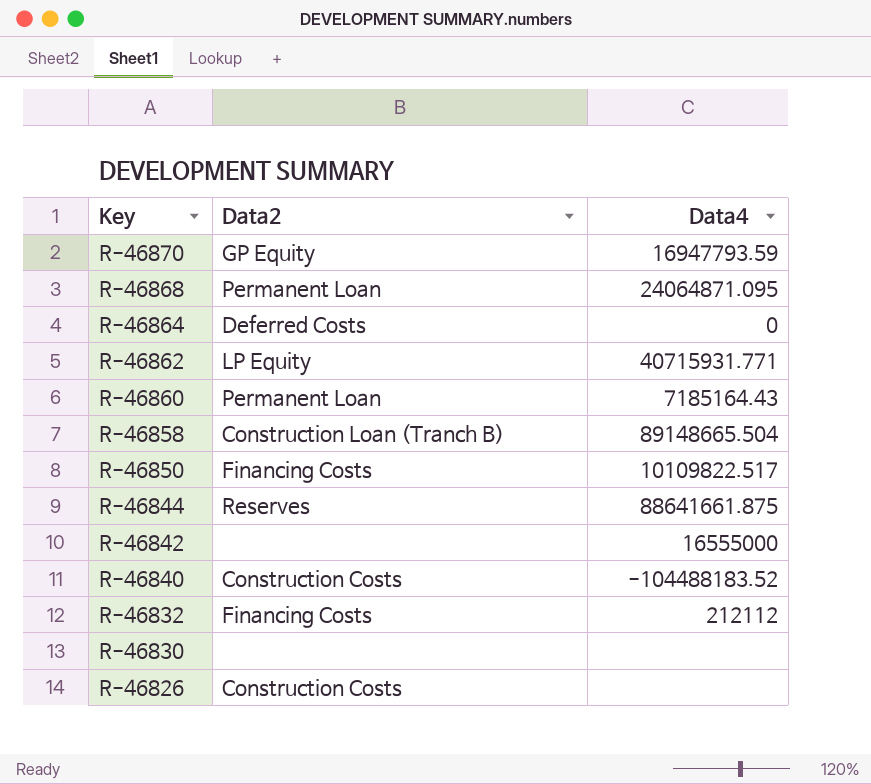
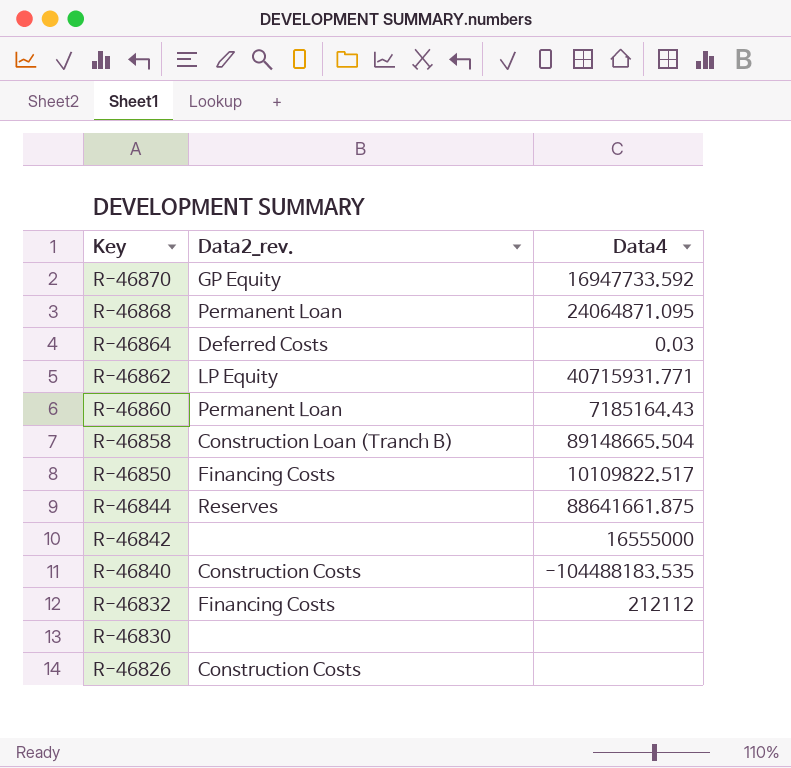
column name: Data2 -> Data2_rev.
R-46870 | Data4: 16947793.59 -> 16947733.592
R-46864 | Data4: 0 -> 0.03
R-46840 | Data4: -104488183.52 -> -104488183.535

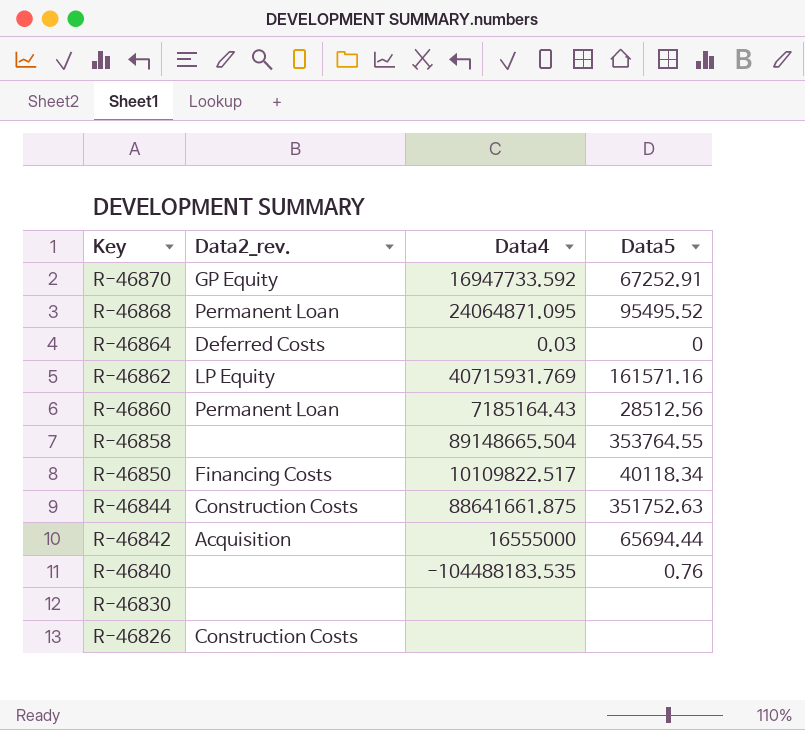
column Data5 | position: none -> 4
row R-46832: Financing Costs | 212112 -> none
R-46862 | Data4: 40715931.771 -> 40715931.769
R-46858 | Data2_rev.: Construction Loan (Tranch B) -> none
R-46844 | Data2_rev.: Reserves -> Construction Costs
R-46842 | Data2_rev.: none -> Acquisition
R-46840 | Data2_rev.: Construction Costs -> none

